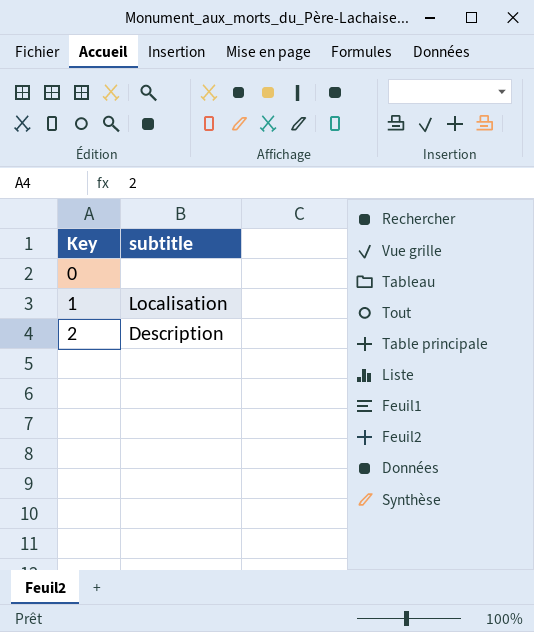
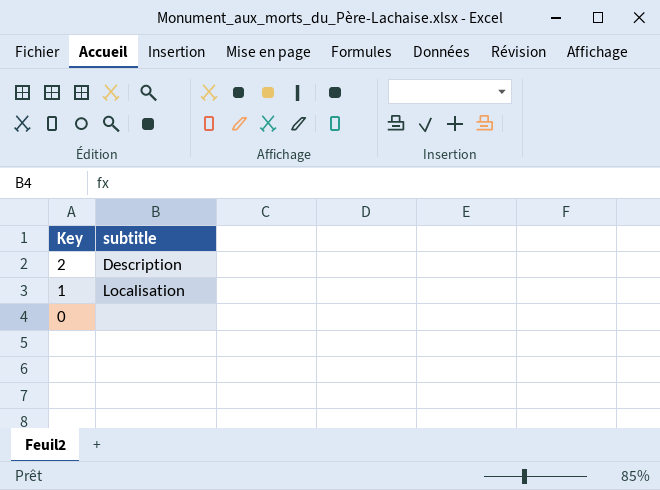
row order: Key ascending -> Key descending

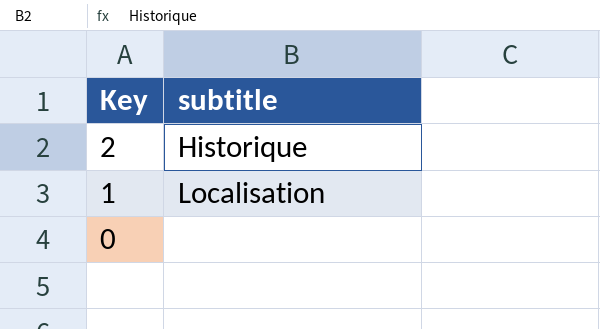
2 | subtitle: Description -> Historique

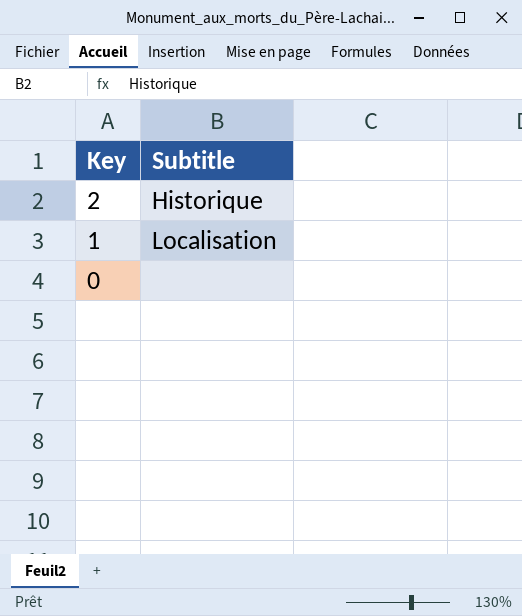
column name: subtitle -> Subtitle

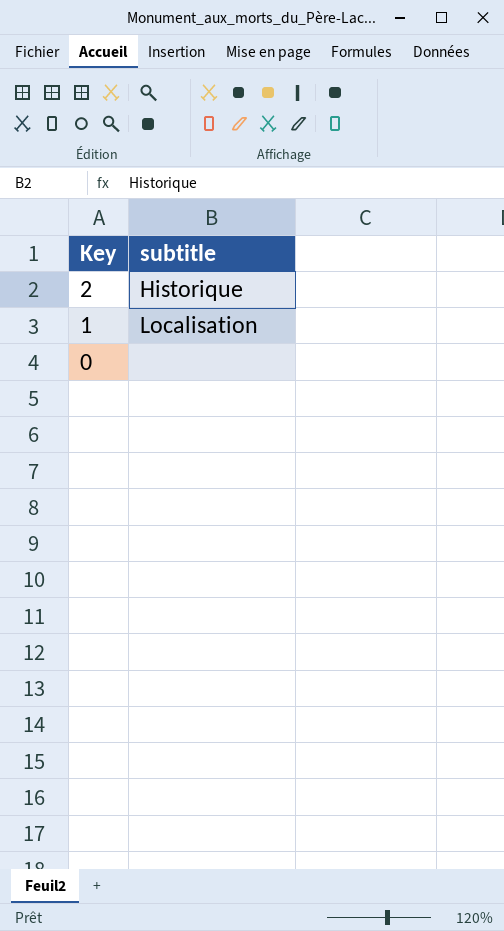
column name: Subtitle -> subtitle

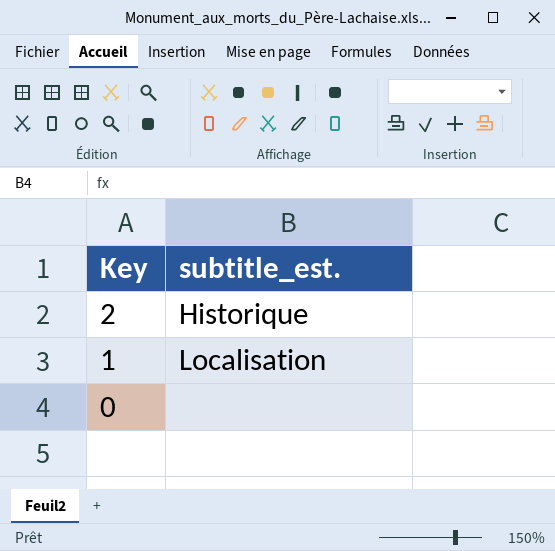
column name: subtitle -> subtitle_est.

